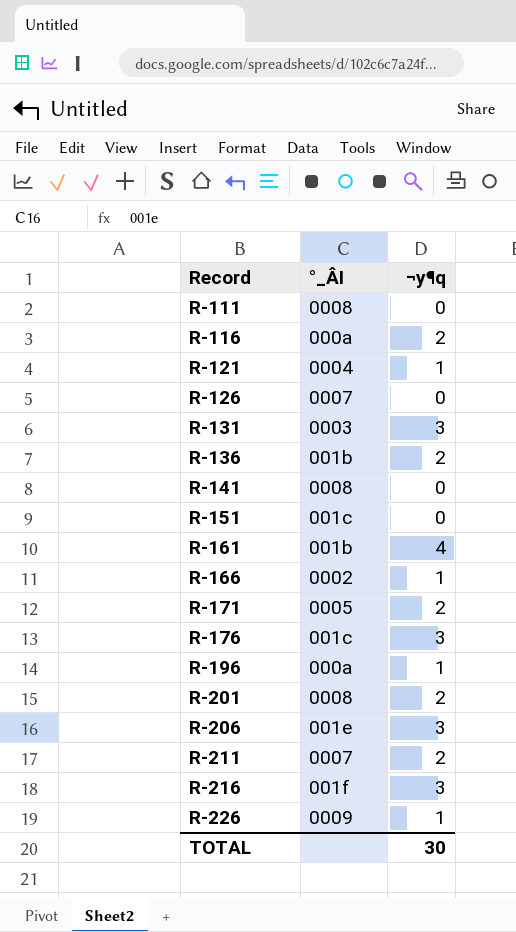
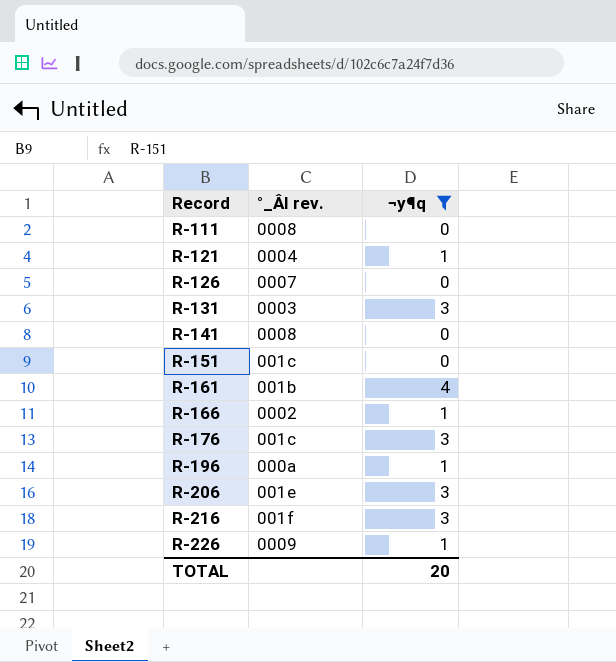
filter: none -> ¬y¶q != 2
column name: °_ÂI -> °_ÂI rev.
TOTAL | ¬y¶q: 30 -> 20

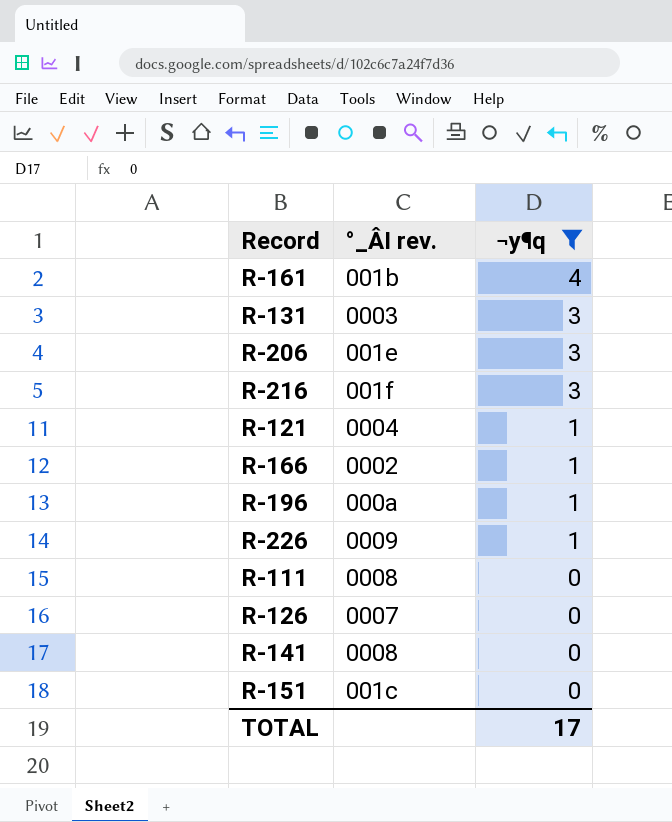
row order: Record ascending -> ¬y¶q descending
row R-176: 001c | 3 -> none
TOTAL | ¬y¶q: 20 -> 17

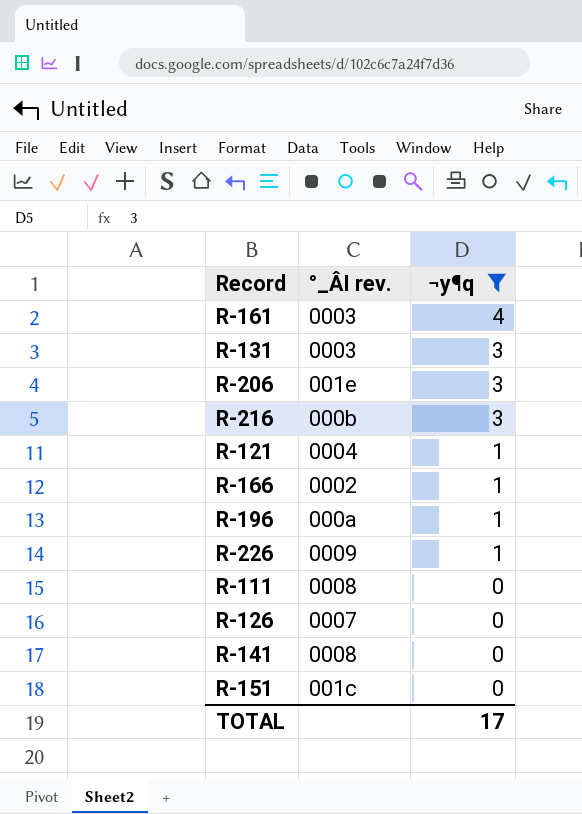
R-161 | °_ÂI rev.: 001b -> 0003
R-216 | °_ÂI rev.: 001f -> 000b

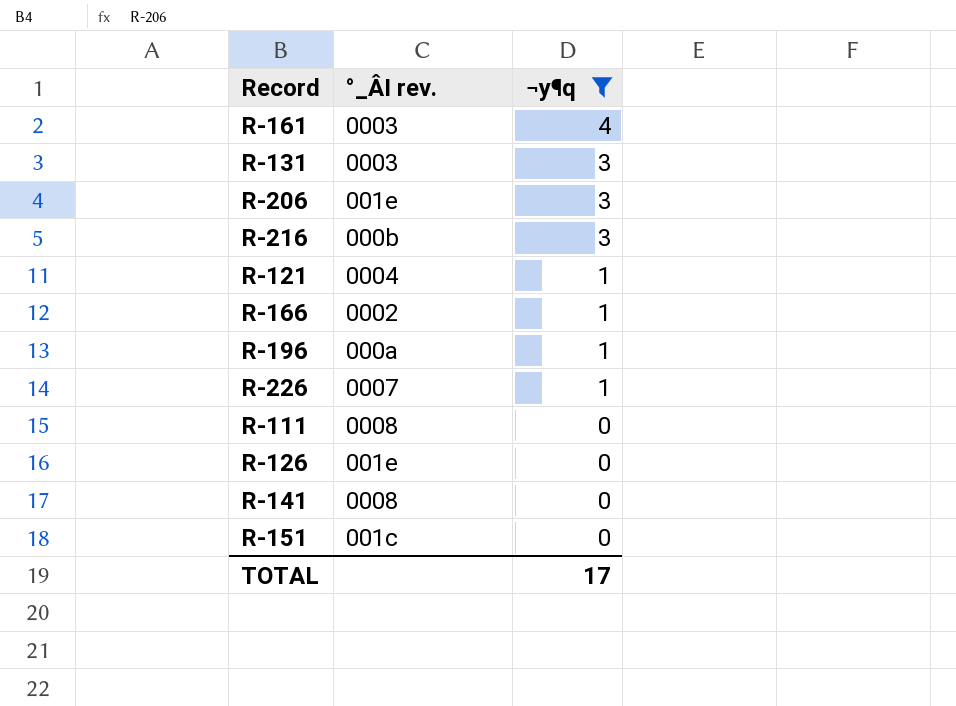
R-226 | °_ÂI rev.: 0009 -> 0007
R-126 | °_ÂI rev.: 0007 -> 001e

